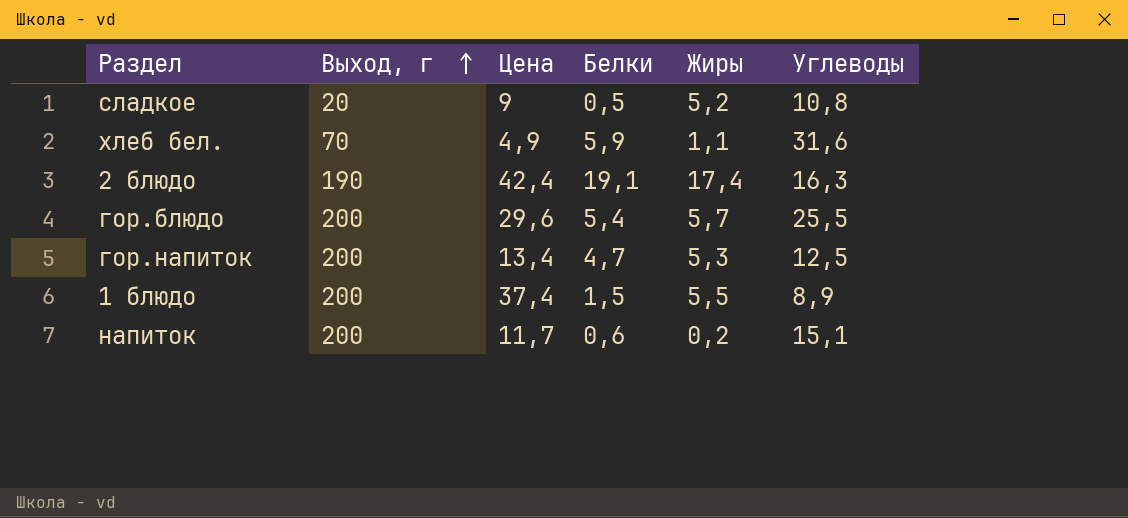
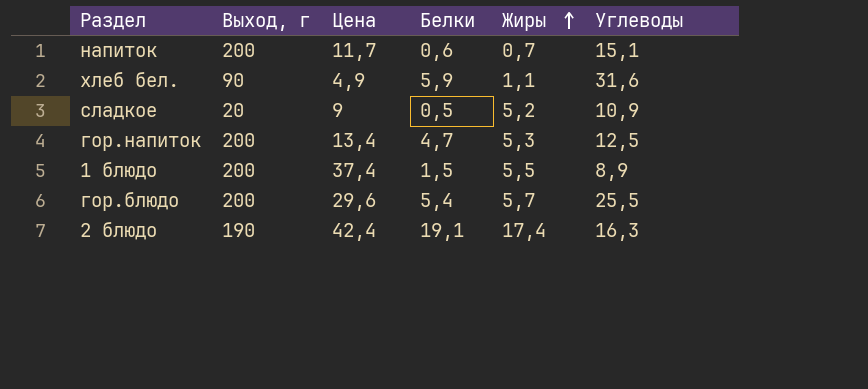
row order: Выход, г ascending -> Жиры ascending
напиток | Жиры: 0,2 -> 0,7
хлеб бел. | Выход, г: 70 -> 90
сладкое | Углеводы: 10,8 -> 10,9

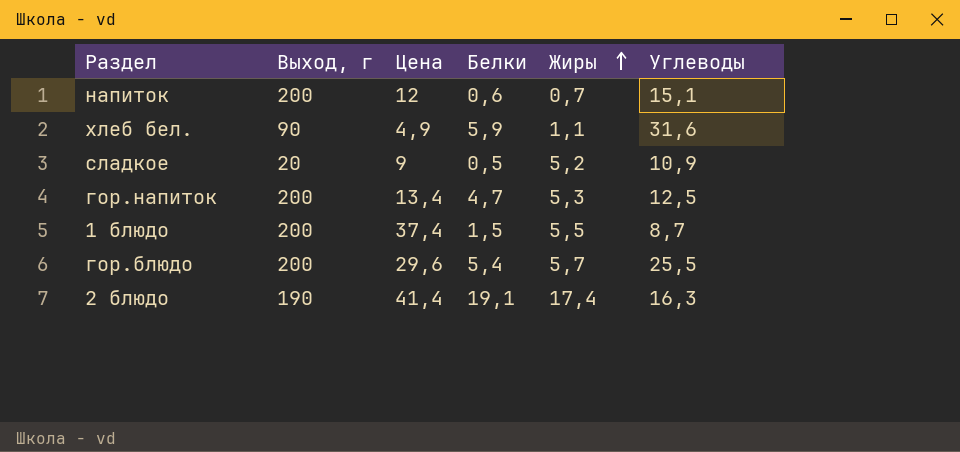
напиток | Цена: 11,7 -> 12
1 блюдо | Углеводы: 8,9 -> 8,7
2 блюдо | Цена: 42,4 -> 41,4

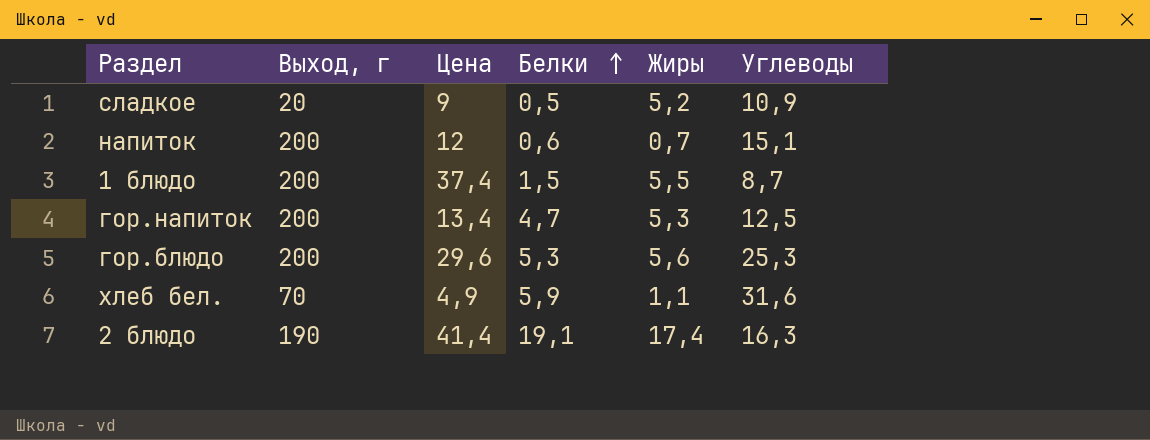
row order: Жиры ascending -> Белки ascending
гор.блюдо | Белки: 5,4 -> 5,3
гор.блюдо | Жиры: 5,7 -> 5,6
гор.блюдо | Углеводы: 25,5 -> 25,3
хлеб бел. | Выход, г: 90 -> 70

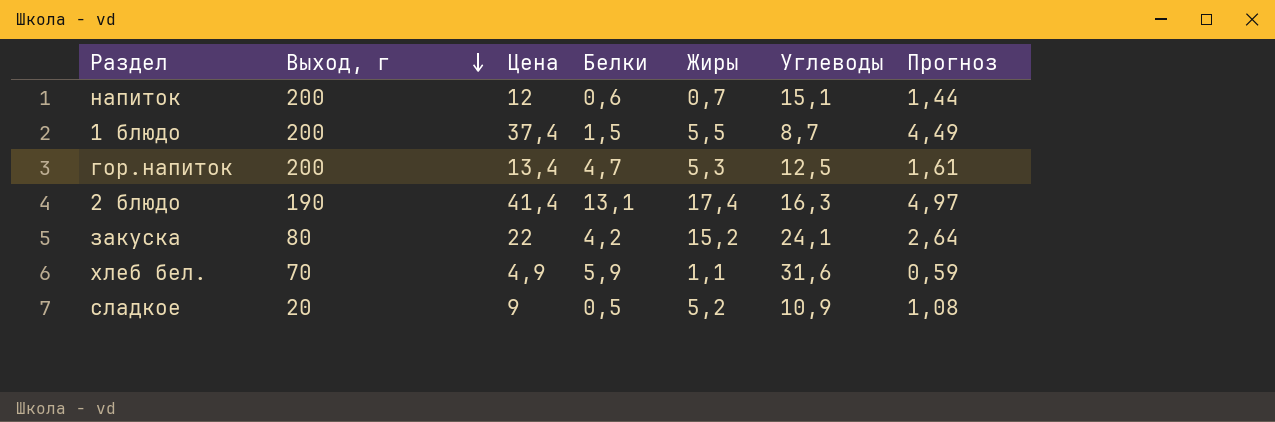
row order: Белки ascending -> Выход, г descending
column Прогноз | formula: none -> [Цена] * 0,12
row гор.блюдо: 200 | 29,6 | 5,3 | 5,6 | 25,3 -> none
2 блюдо | Белки: 19,1 -> 13,1
row закуска: none -> 80 | 22 | 4,2 | 15,2 | 24,1 | 2,64

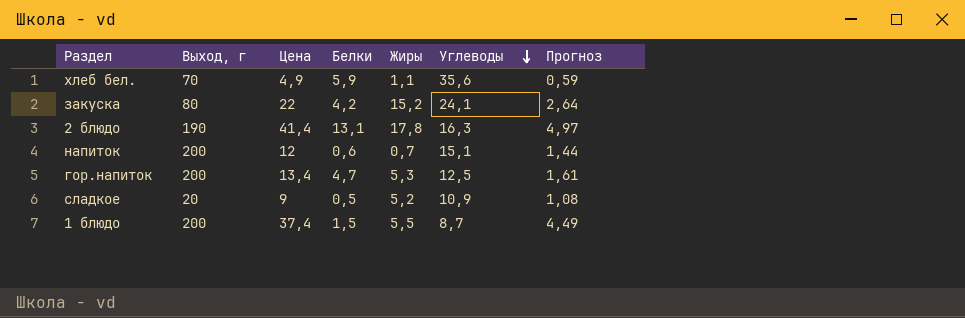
row order: Выход, г descending -> Углеводы descending
хлеб бел. | Углеводы: 31,6 -> 35,6
2 блюдо | Жиры: 17,4 -> 17,8

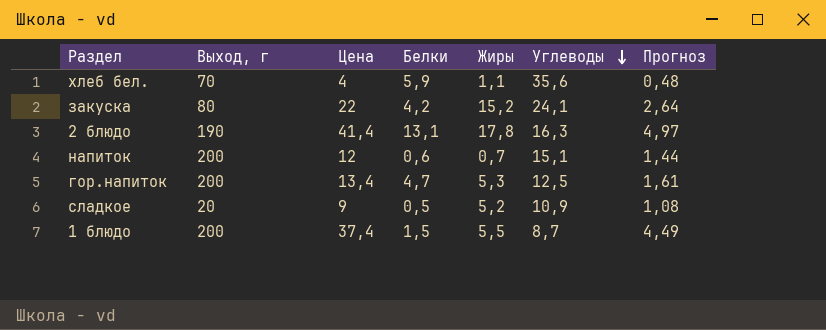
хлеб бел. | Цена: 4,9 -> 4
хлеб бел. | Прогноз: 0,59 -> 0,48

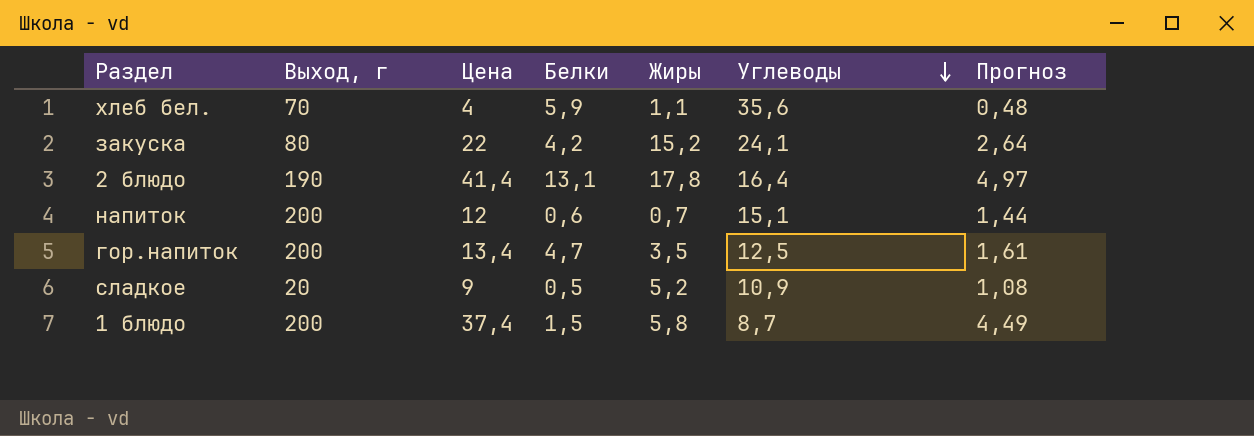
2 блюдо | Углеводы: 16,3 -> 16,4
гор.напиток | Жиры: 5,3 -> 3,5
1 блюдо | Жиры: 5,5 -> 5,8

